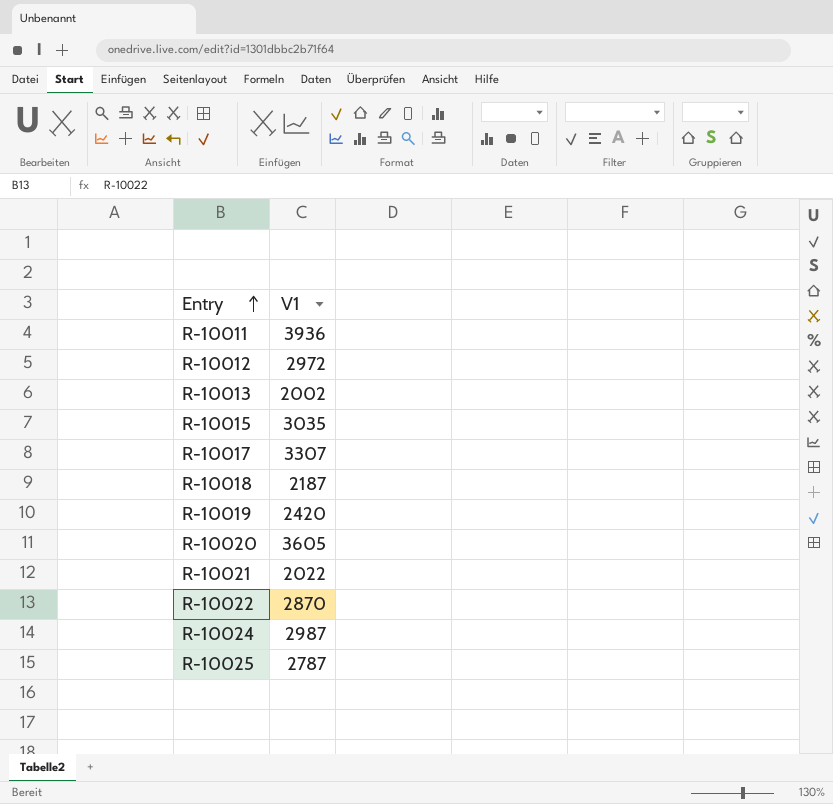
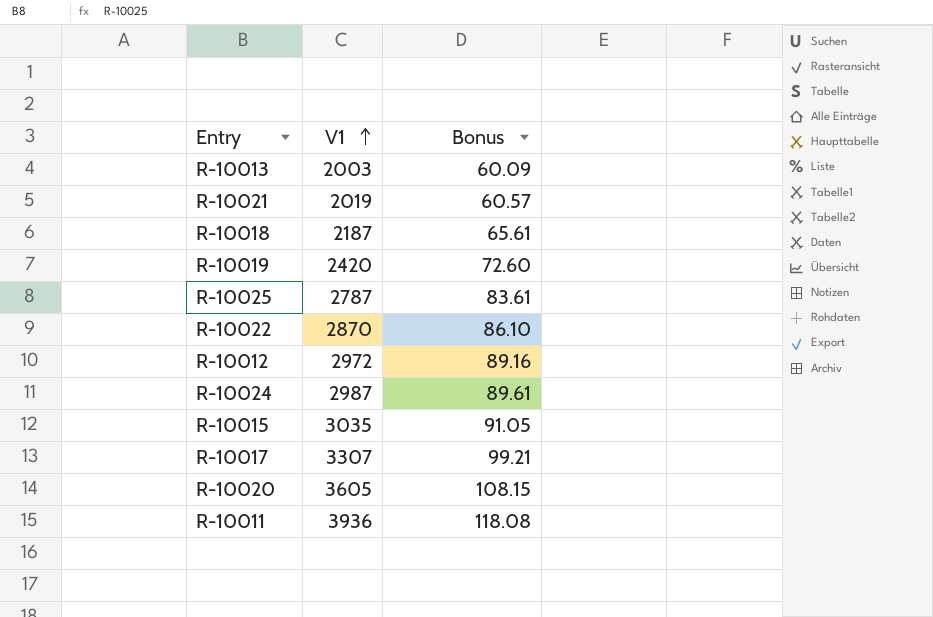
row order: Entry ascending -> V1 ascending
column Bonus | formula: none -> [V1] * 0.03
R-10013 | V1: 2002 -> 2003
R-10021 | V1: 2022 -> 2019

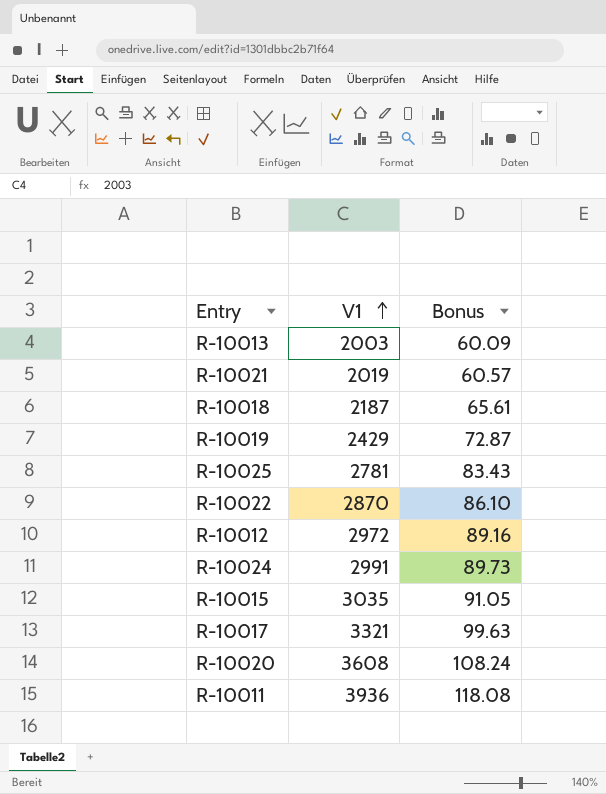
R-10019 | V1: 2420 -> 2429
R-10019 | Bonus: 72.60 -> 72.87
R-10025 | V1: 2787 -> 2781
R-10025 | Bonus: 83.61 -> 83.43
R-10024 | V1: 2987 -> 2991
R-10024 | Bonus: 89.61 -> 89.73
R-10017 | V1: 3307 -> 3321
R-10017 | Bonus: 99.21 -> 99.63
R-10020 | V1: 3605 -> 3608
R-10020 | Bonus: 108.15 -> 108.24

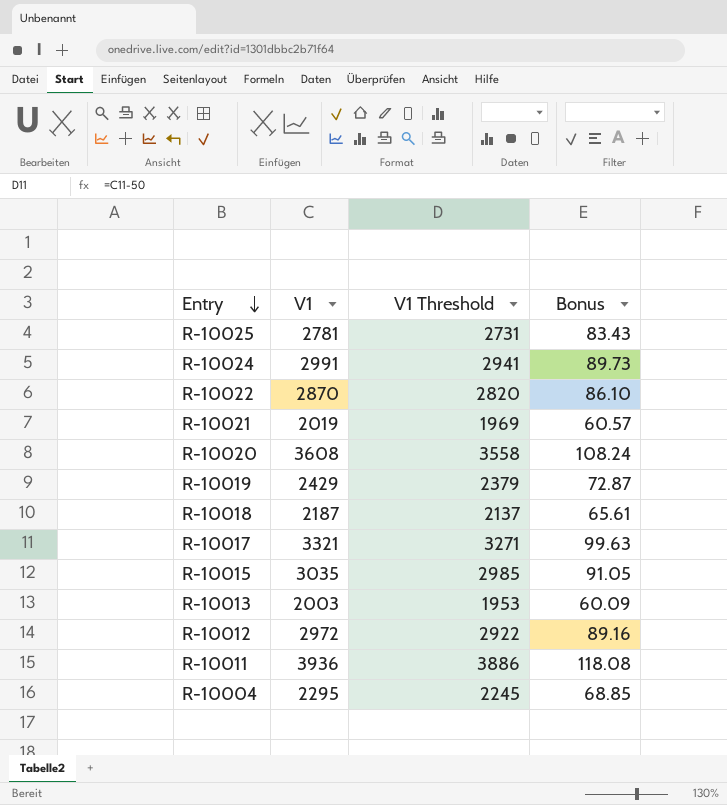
row order: V1 ascending -> Entry descending
column V1 Threshold | formula: none -> [V1] - 50
row R-10004: none -> 2295 | 2245 | 68.85

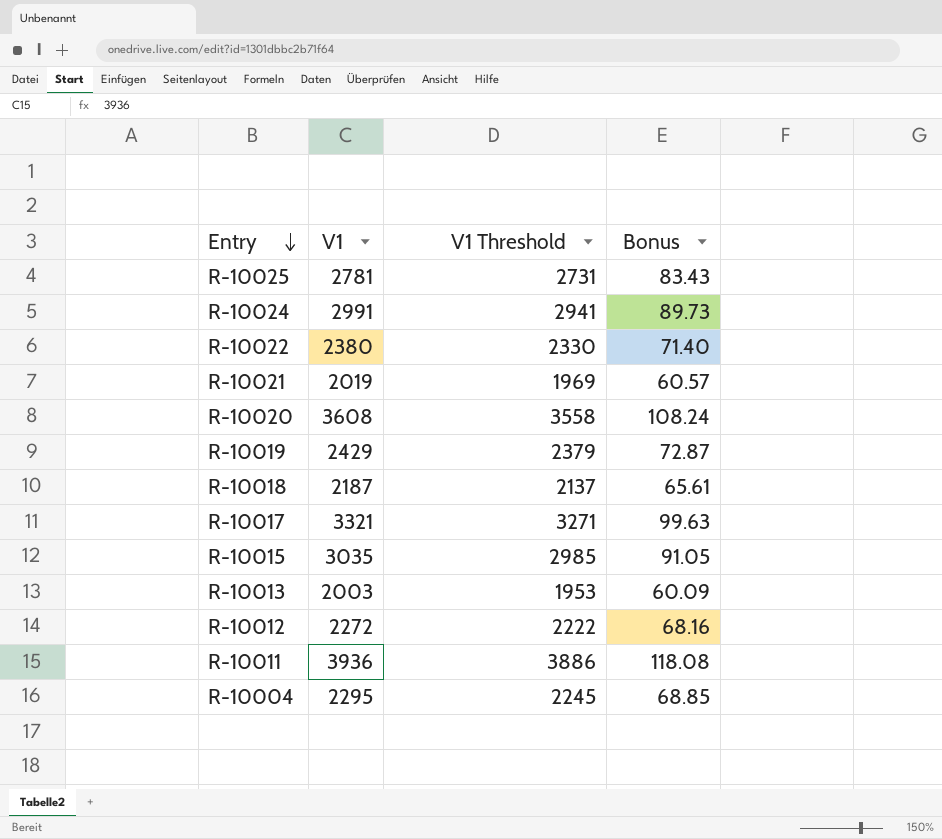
R-10022 | V1: 2870 -> 2380
R-10022 | V1 Threshold: 2820 -> 2330
R-10022 | Bonus: 86.10 -> 71.40
R-10012 | V1: 2972 -> 2272
R-10012 | V1 Threshold: 2922 -> 2222
R-10012 | Bonus: 89.16 -> 68.16

